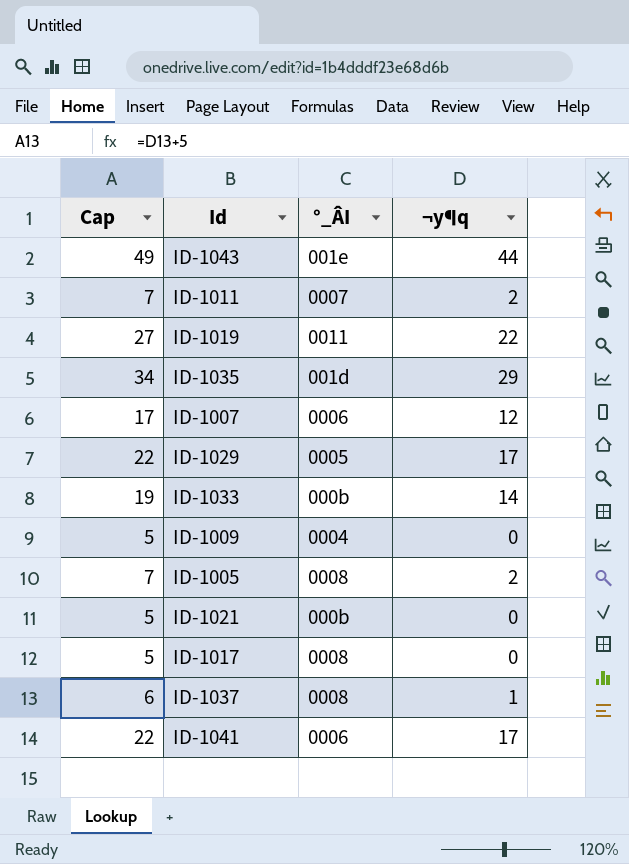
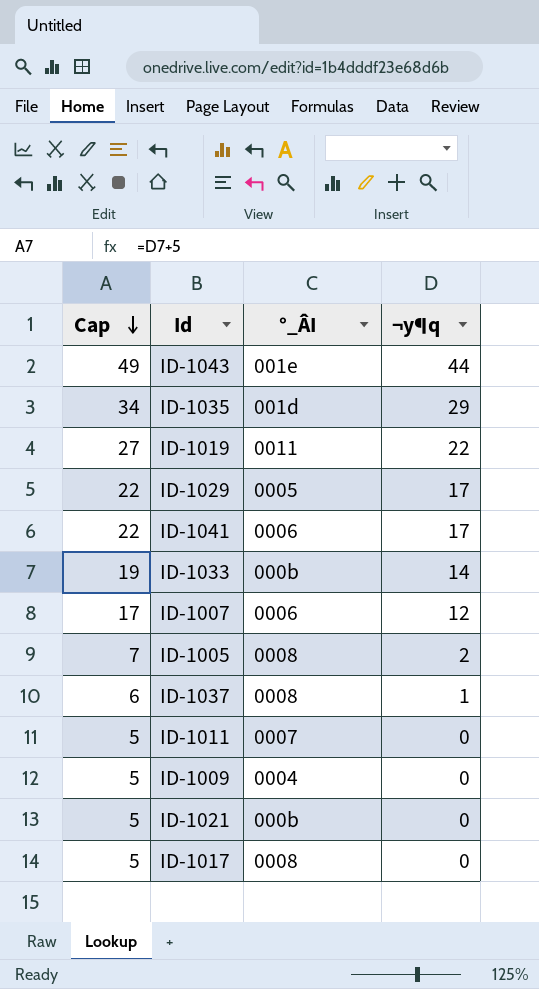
row order: none -> Cap descending
ID-1011 | Cap: 7 -> 5
ID-1011 | ¬y¶q: 2 -> 0

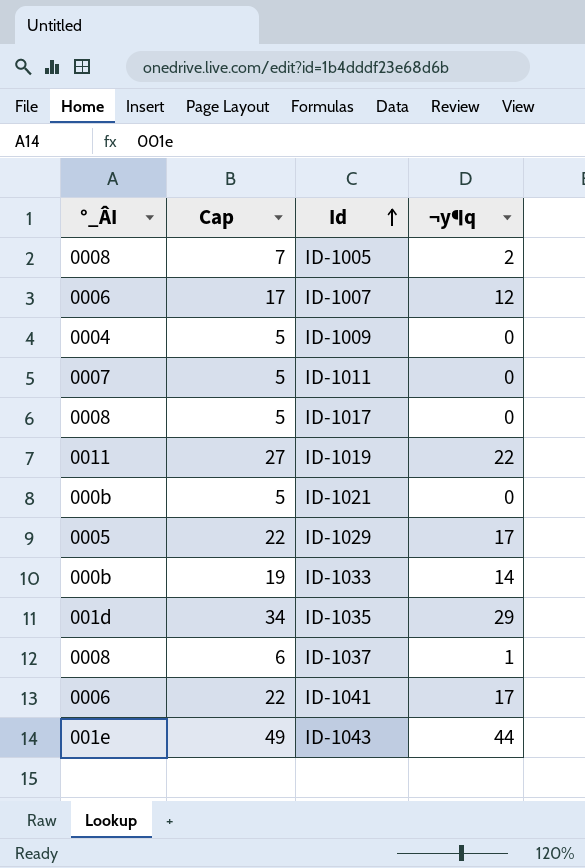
row order: Cap descending -> Id ascending
column °_ÂI | position: 3 -> 1

